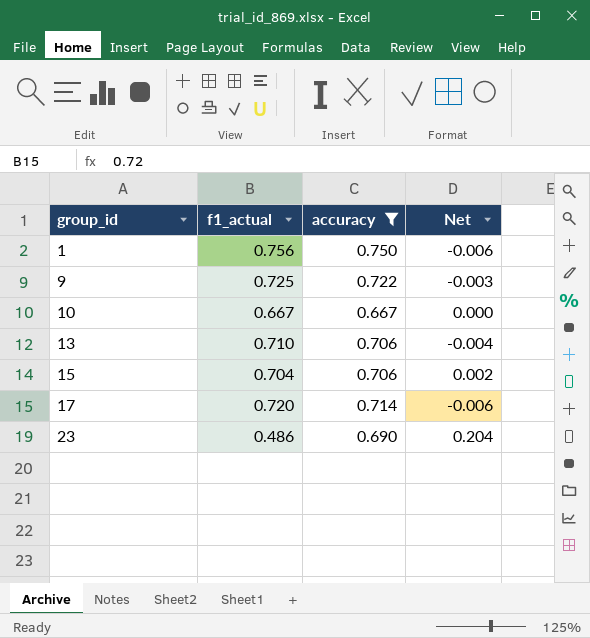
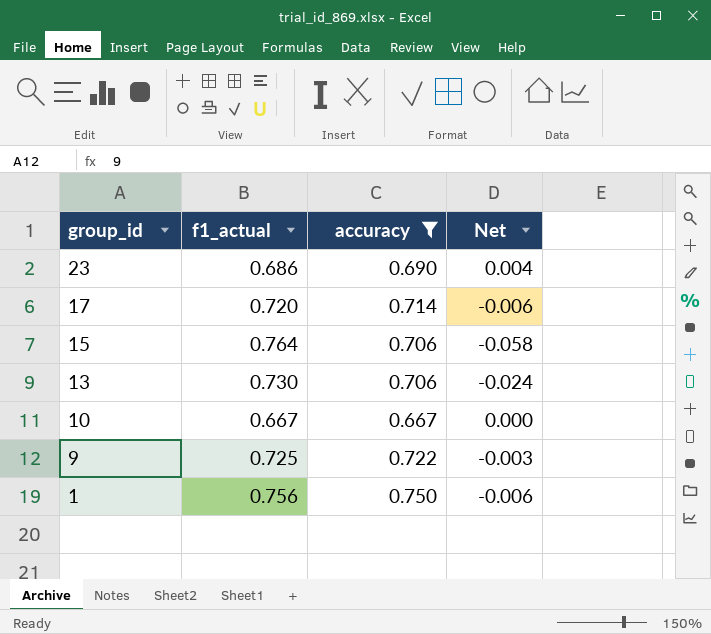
row order: group_id ascending -> group_id descending
23 | f1_actual: 0.486 -> 0.686
23 | Net: 0.204 -> 0.004
15 | f1_actual: 0.704 -> 0.764
15 | Net: 0.002 -> -0.058
13 | f1_actual: 0.710 -> 0.730
13 | Net: -0.004 -> -0.024

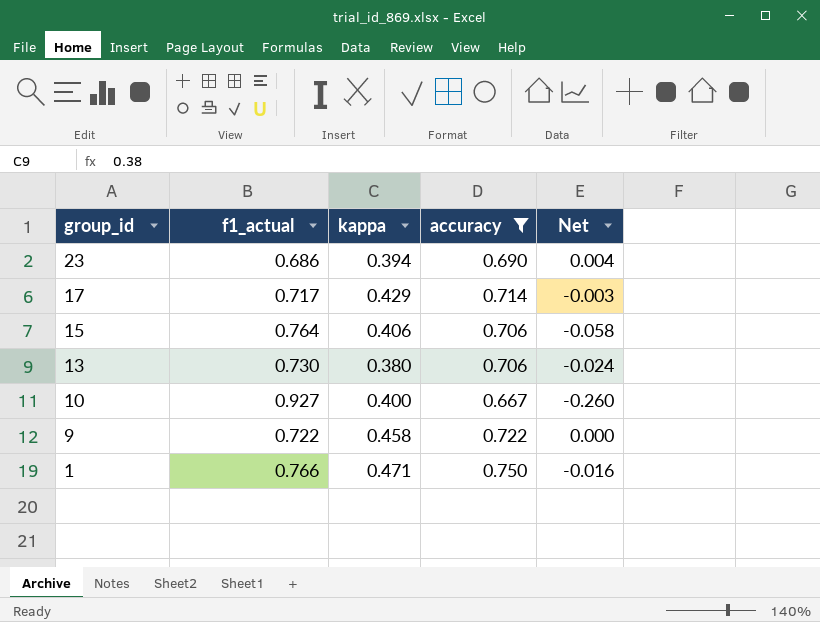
column kappa | position: none -> 3
17 | f1_actual: 0.720 -> 0.717
17 | Net: -0.006 -> -0.003
10 | f1_actual: 0.667 -> 0.927
10 | Net: 0.000 -> -0.260
9 | f1_actual: 0.725 -> 0.722
9 | Net: -0.003 -> 0.000
1 | f1_actual: 0.756 -> 0.766
1 | Net: -0.006 -> -0.016

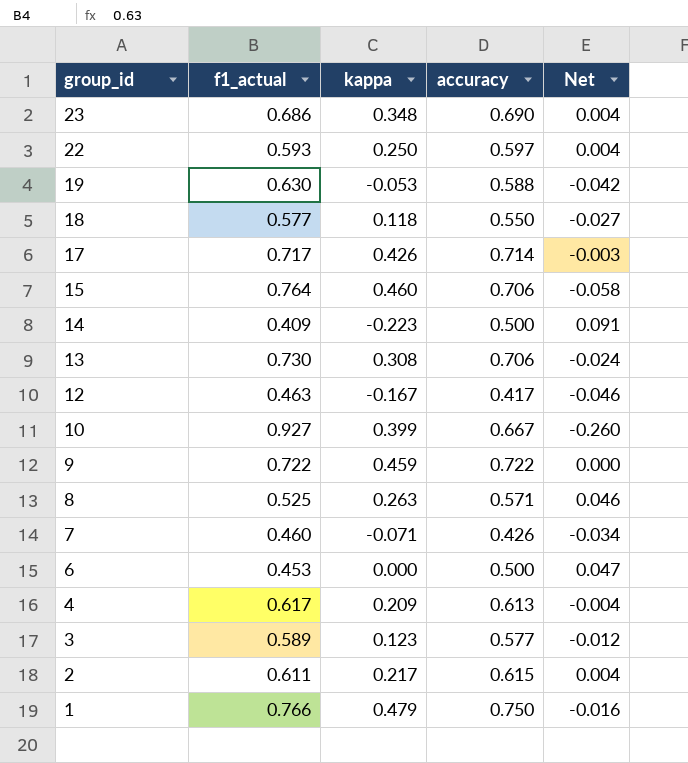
filter: accuracy >= 0.667 -> none
23 | kappa: 0.394 -> 0.348
17 | kappa: 0.429 -> 0.426
15 | kappa: 0.406 -> 0.460
13 | kappa: 0.380 -> 0.308
10 | kappa: 0.400 -> 0.399
9 | kappa: 0.458 -> 0.459
1 | kappa: 0.471 -> 0.479

